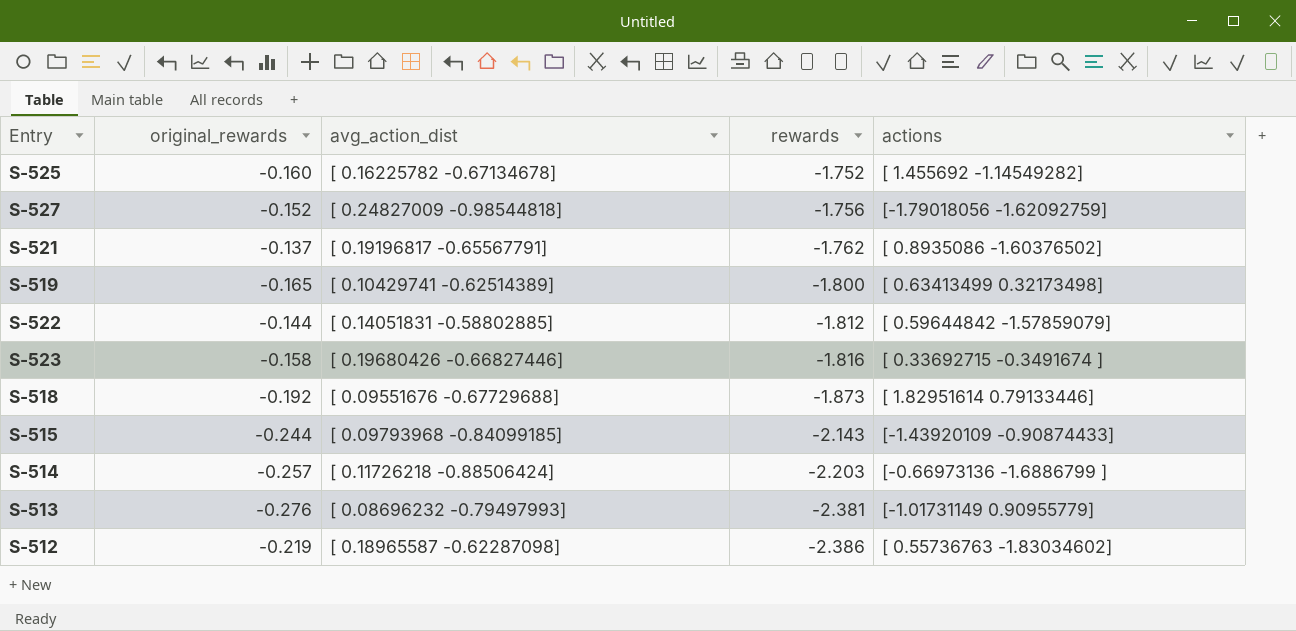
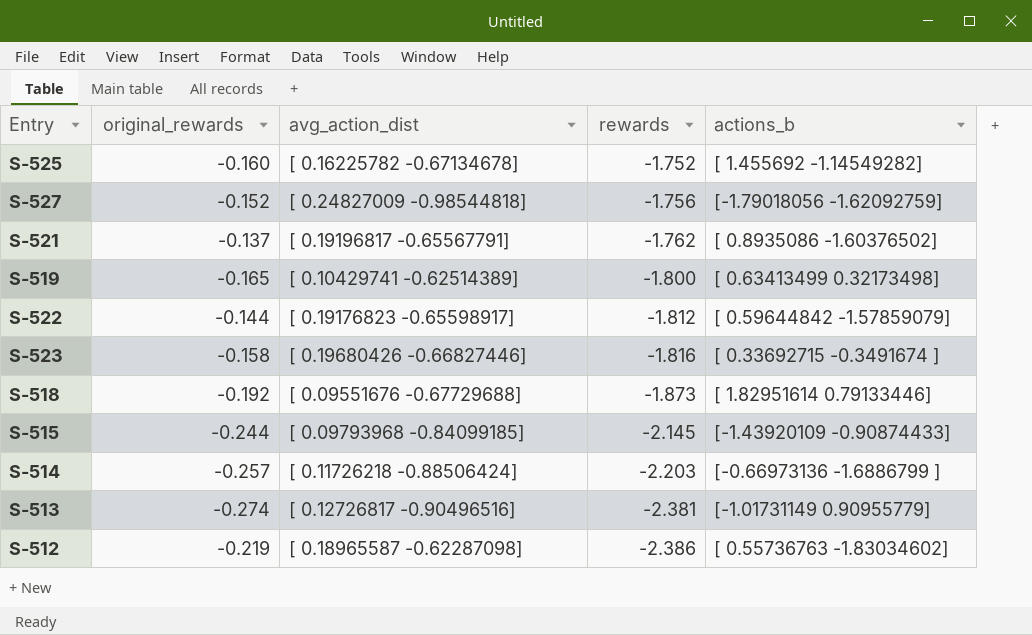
column name: actions -> actions_b
S-522 | avg_action_dist: [ 0.14051831 -0.58802885] -> [ 0.19176823 -0.65598917]
S-515 | rewards: -2.143 -> -2.145
S-513 | original_rewards: -0.276 -> -0.274
S-513 | avg_action_dist: [ 0.08696232 -0.79497993] -> [ 0.12726817 -0.90496516]

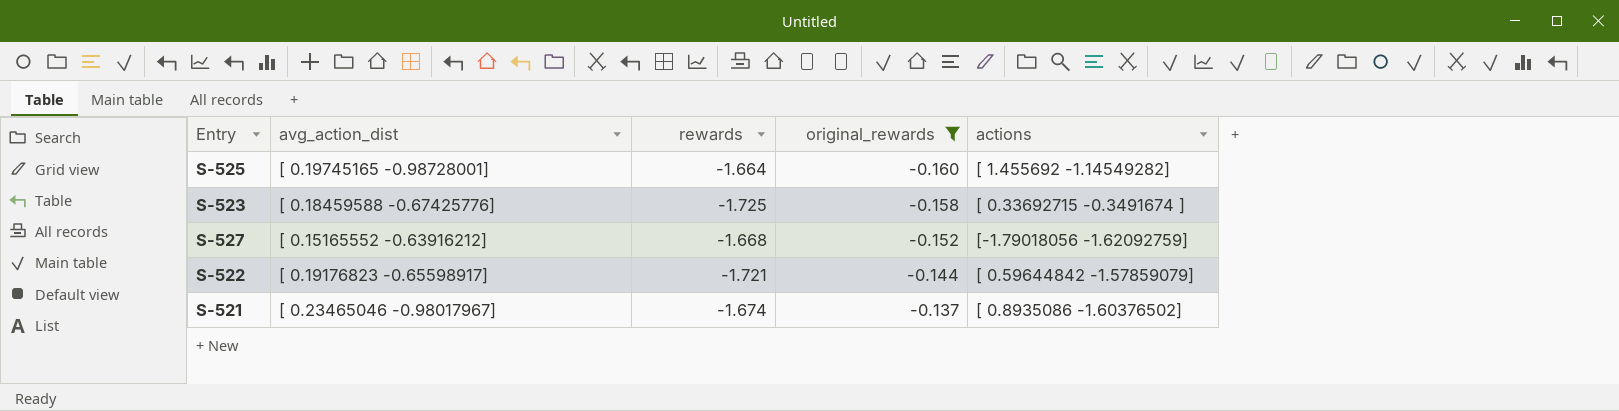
filter: none -> original_rewards >= -0.160
row order: rewards descending -> original_rewards ascending
column original_rewards | position: 2 -> 4
column name: actions_b -> actions
S-525 | avg_action_dist: [ 0.16225782 -0.67134678] -> [ 0.19745165 -0.98728001]
S-525 | rewards: -1.752 -> -1.664
S-523 | avg_action_dist: [ 0.19680426 -0.66827446] -> [ 0.18459588 -0.67425776]
S-523 | rewards: -1.816 -> -1.725
S-527 | avg_action_dist: [ 0.24827009 -0.98544818] -> [ 0.15165552 -0.63916212]
S-527 | rewards: -1.756 -> -1.668
S-522 | rewards: -1.812 -> -1.721
S-521 | avg_action_dist: [ 0.19196817 -0.65567791] -> [ 0.23465046 -0.98017967]
S-521 | rewards: -1.762 -> -1.674

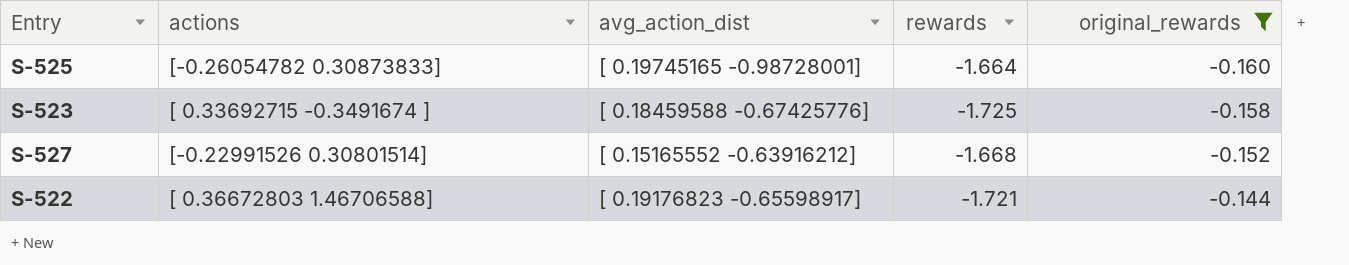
column actions | position: 5 -> 2
row S-521: [ 0.23465046 -0.98017967] | -1.674 | -0.137 | [ 0.8935086 -1.60376502] -> none
S-525 | actions: [ 1.455692 -1.14549282] -> [-0.26054782 0.30873833]
S-527 | actions: [-1.79018056 -1.62092759] -> [-0.22991526 0.30801514]
S-522 | actions: [ 0.59644842 -1.57859079] -> [ 0.36672803 1.46706588]

